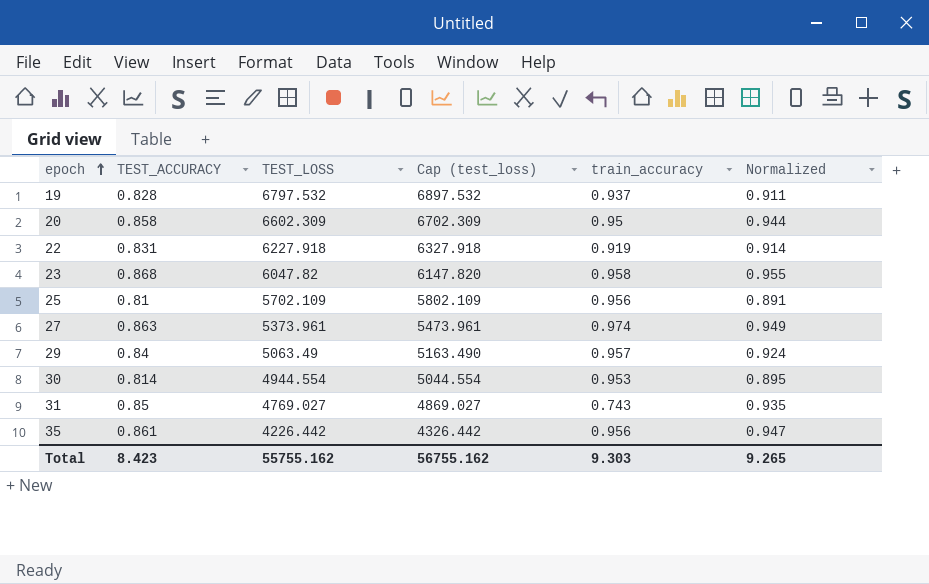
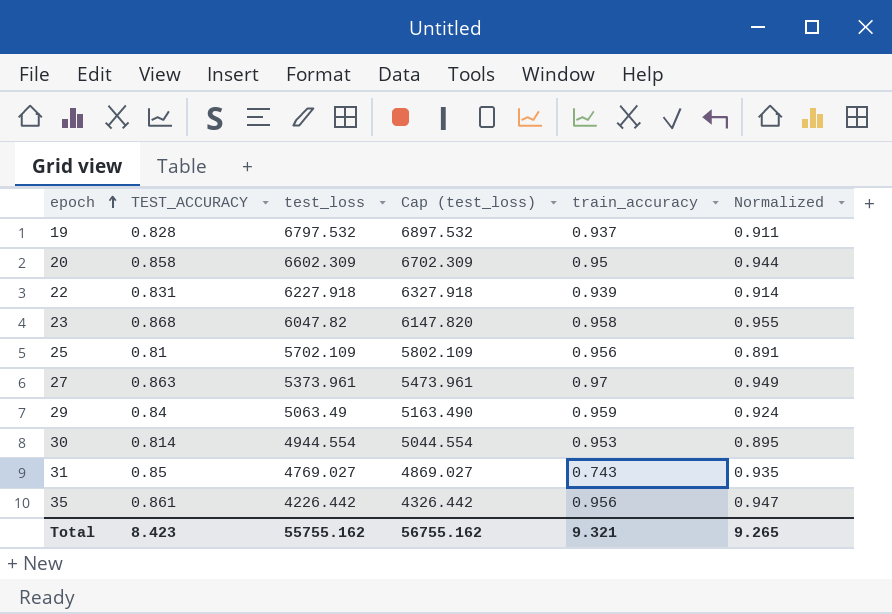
column name: TEST_LOSS -> test_loss
22 | train_accuracy: 0.919 -> 0.939
27 | train_accuracy: 0.974 -> 0.97
29 | train_accuracy: 0.957 -> 0.959
Total | train_accuracy: 9.303 -> 9.321

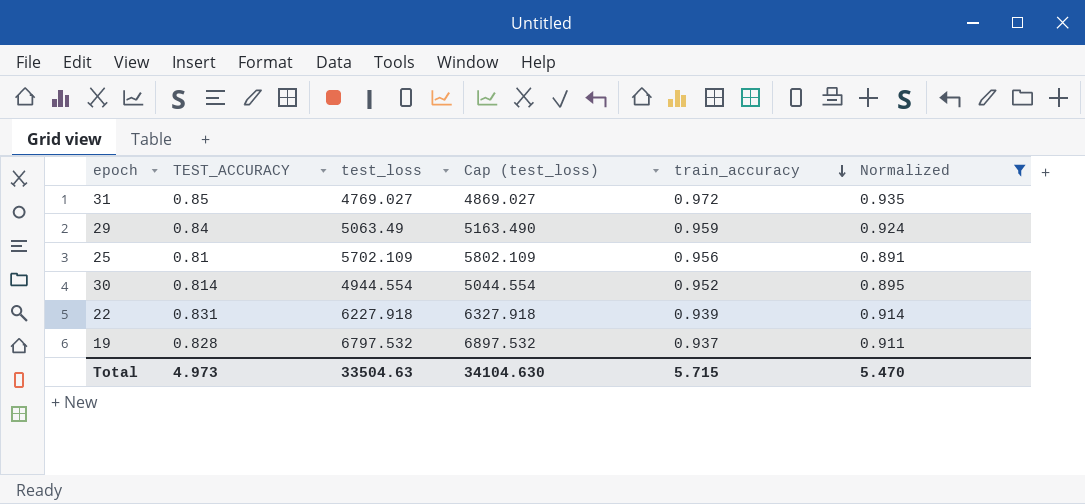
filter: none -> Normalized <= 0.935
row order: epoch ascending -> train_accuracy descending
31 | train_accuracy: 0.743 -> 0.972
30 | train_accuracy: 0.953 -> 0.952
Total | TEST_ACCURACY: 8.423 -> 4.973
Total | test_loss: 55755.162 -> 33504.63
Total | Cap (test_loss): 56755.162 -> 34104.630
Total | train_accuracy: 9.321 -> 5.715
Total | Normalized: 9.265 -> 5.470

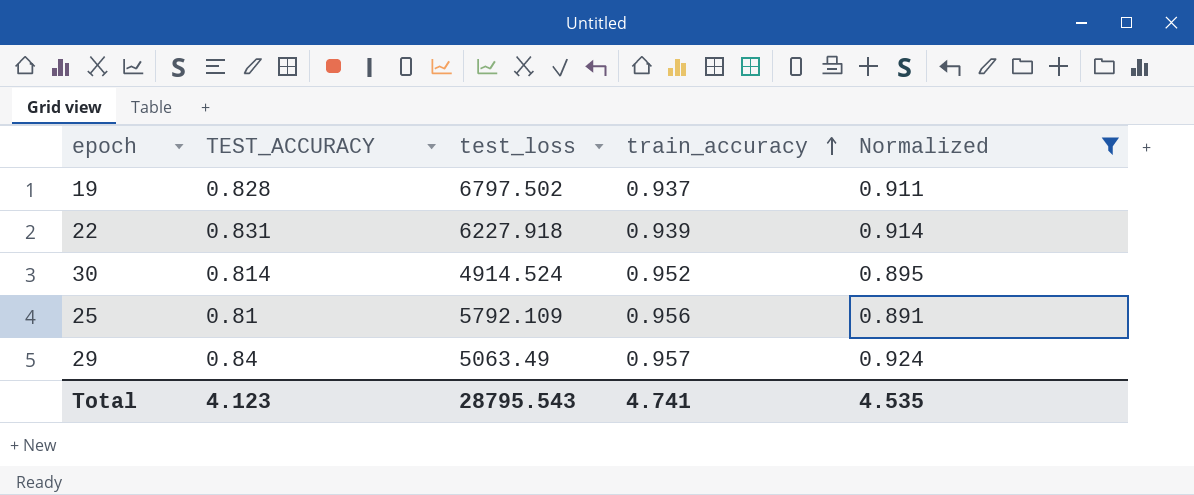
row order: train_accuracy descending -> train_accuracy ascending
column Cap (test_loss) | formula: [test_loss] + 100 -> none
row 31: 0.85 | 4769.027 | 4869.027 | 0.972 | 0.935 -> none
19 | test_loss: 6797.532 -> 6797.502
30 | test_loss: 4944.554 -> 4914.524
25 | test_loss: 5702.109 -> 5792.109
29 | train_accuracy: 0.959 -> 0.957
Total | TEST_ACCURACY: 4.973 -> 4.123
Total | test_loss: 33504.63 -> 28795.543
Total | train_accuracy: 5.715 -> 4.741
Total | Normalized: 5.470 -> 4.535

